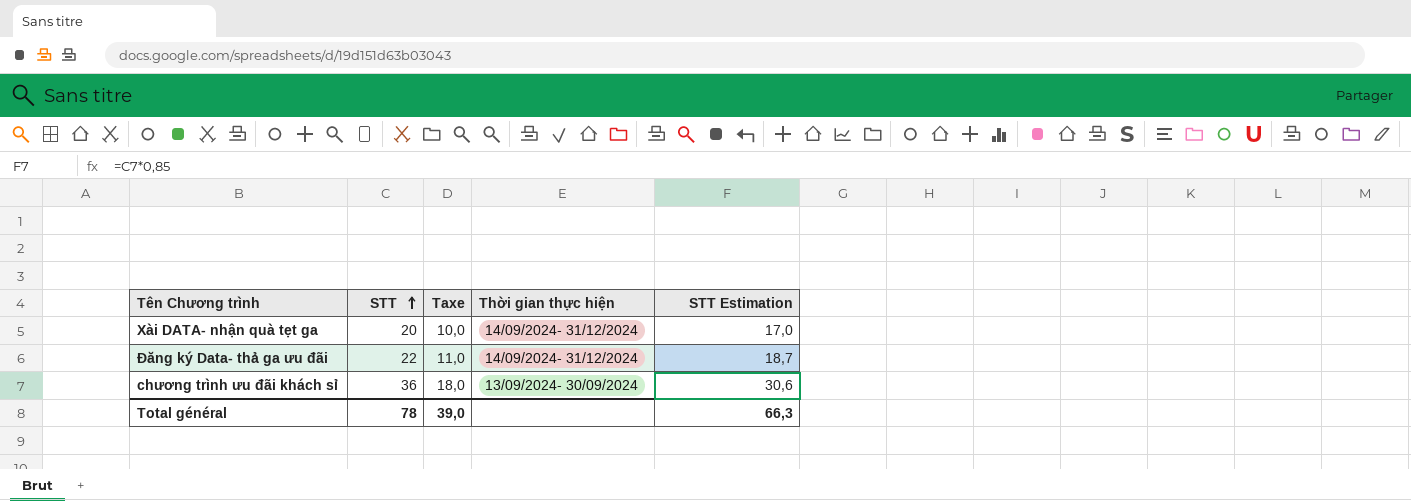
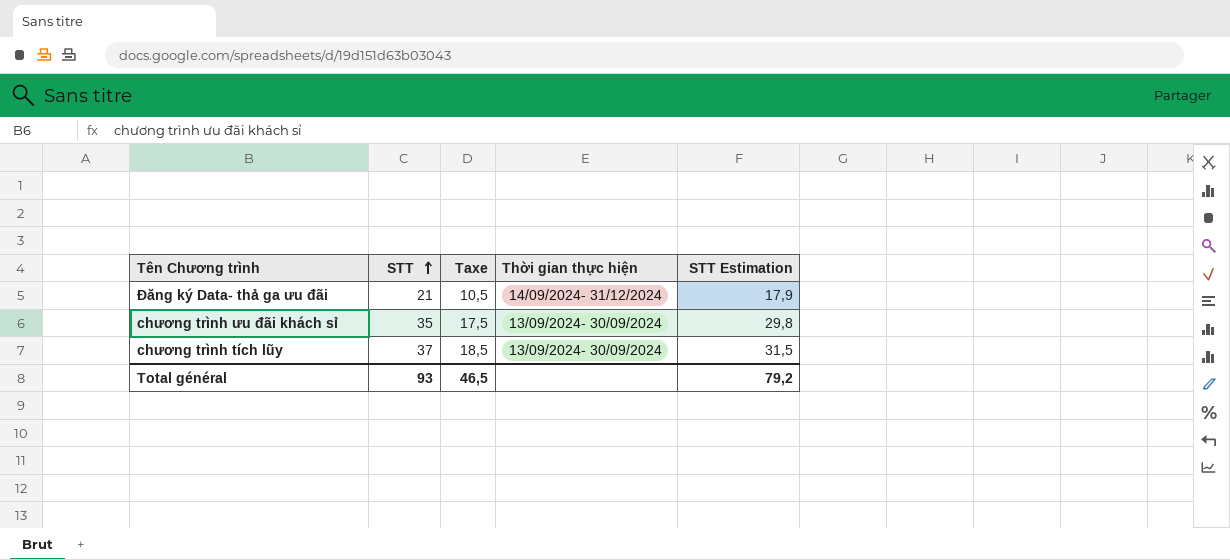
row Xài DATA- nhận quà tẹt ga: 20 | 10,0 | 14/09/2024- 31/12/2024 | 17,0 -> none
Đăng ký Data- thả ga ưu đãi | STT: 22 -> 21
Đăng ký Data- thả ga ưu đãi | Taxe: 11,0 -> 10,5
Đăng ký Data- thả ga ưu đãi | STT Estimation: 18,7 -> 17,9
chương trình ưu đãi khách sỉ | STT: 36 -> 35
chương trình ưu đãi khách sỉ | Taxe: 18,0 -> 17,5
chương trình ưu đãi khách sỉ | STT Estimation: 30,6 -> 29,8
row chương trình tích lũy: none -> 37 | 18,5 | 13/09/2024- 30/09/2024 | 31,5
Total général | STT: 78 -> 93
Total général | Taxe: 39,0 -> 46,5
Total général | STT Estimation: 66,3 -> 79,2

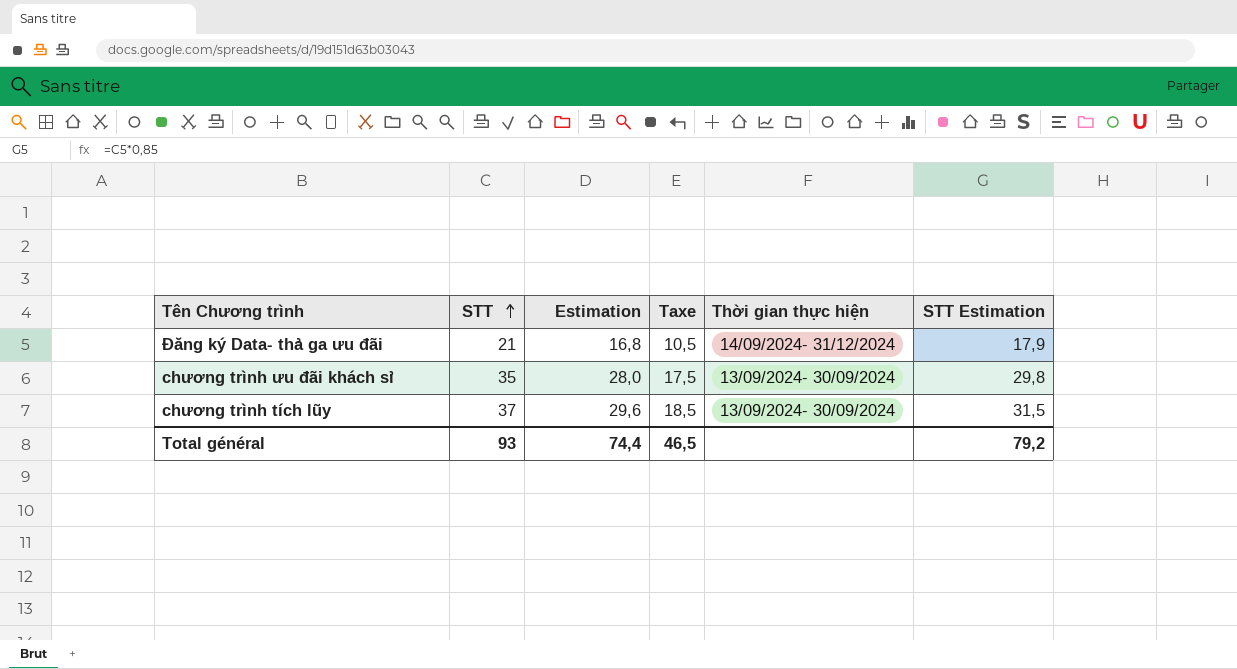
column Estimation | formula: none -> [STT] * 0,8

